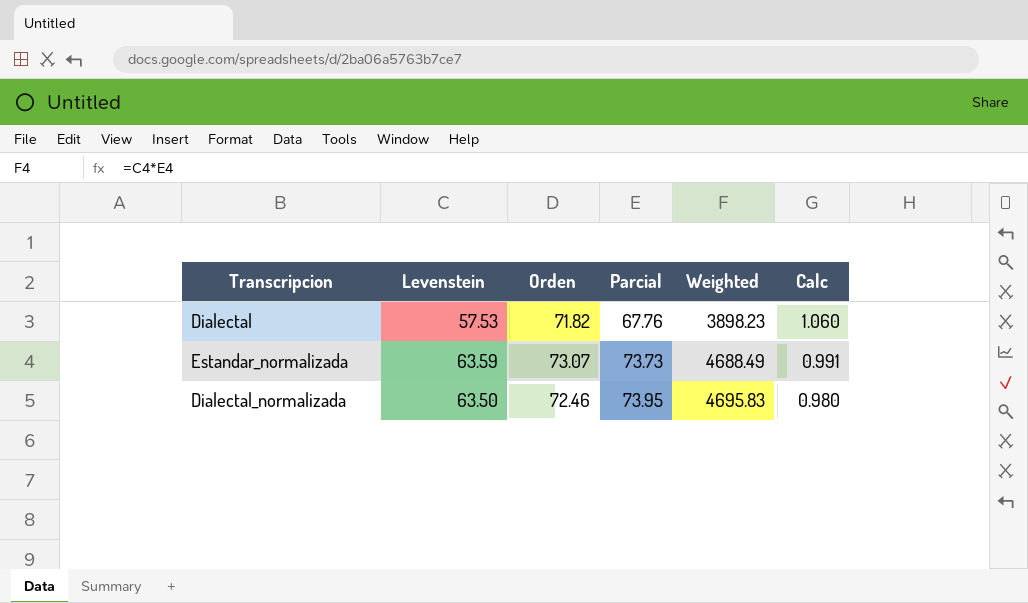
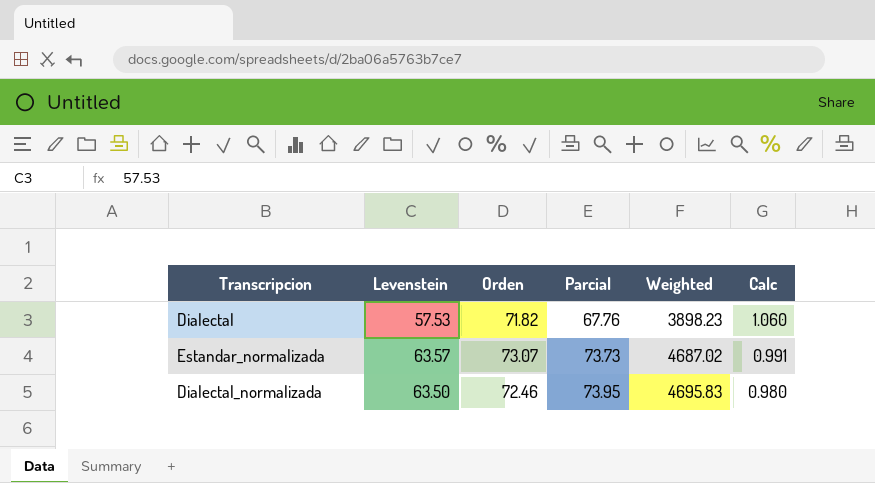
Estandar_normalizada | Levenstein: 63.59 -> 63.57
Estandar_normalizada | Weighted: 4688.49 -> 4687.02

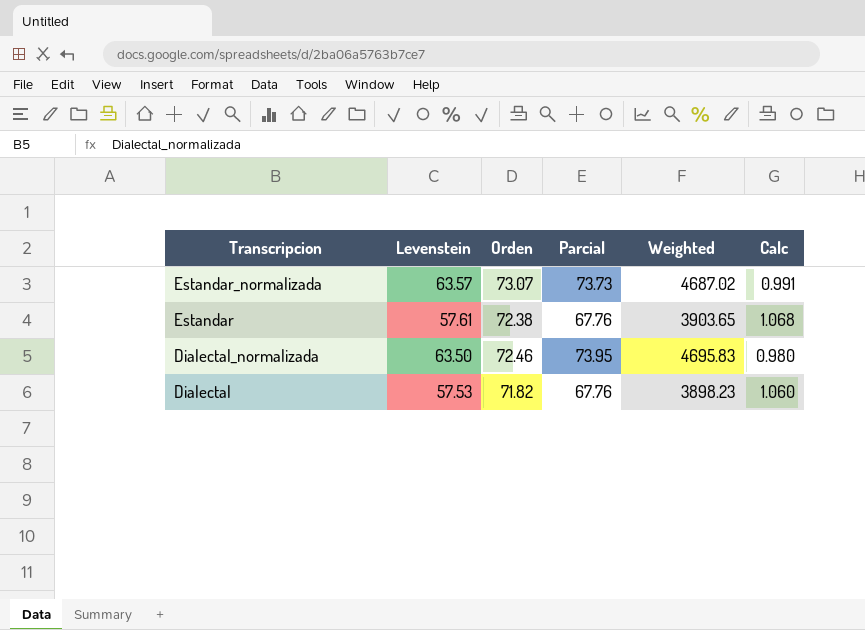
row order: Parcial ascending -> Transcripcion descending
row Estandar: none -> 57.61 | 72.38 | 67.76 | 3903.65 | 1.068

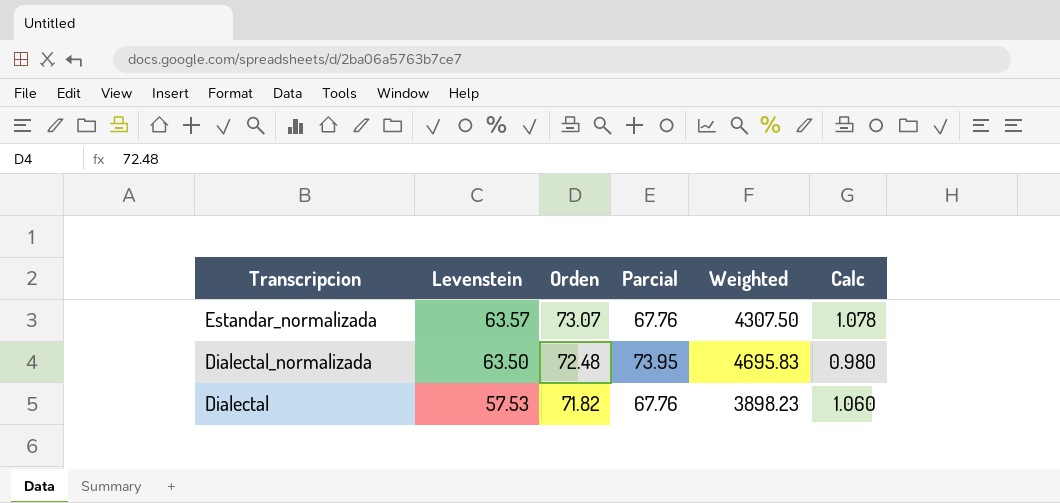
row Estandar: 57.61 | 72.38 | 67.76 | 3903.65 | 1.068 -> none
Estandar_normalizada | Parcial: 73.73 -> 67.76
Estandar_normalizada | Weighted: 4687.02 -> 4307.50
Estandar_normalizada | Calc: 0.991 -> 1.078
Dialectal_normalizada | Orden: 72.46 -> 72.48

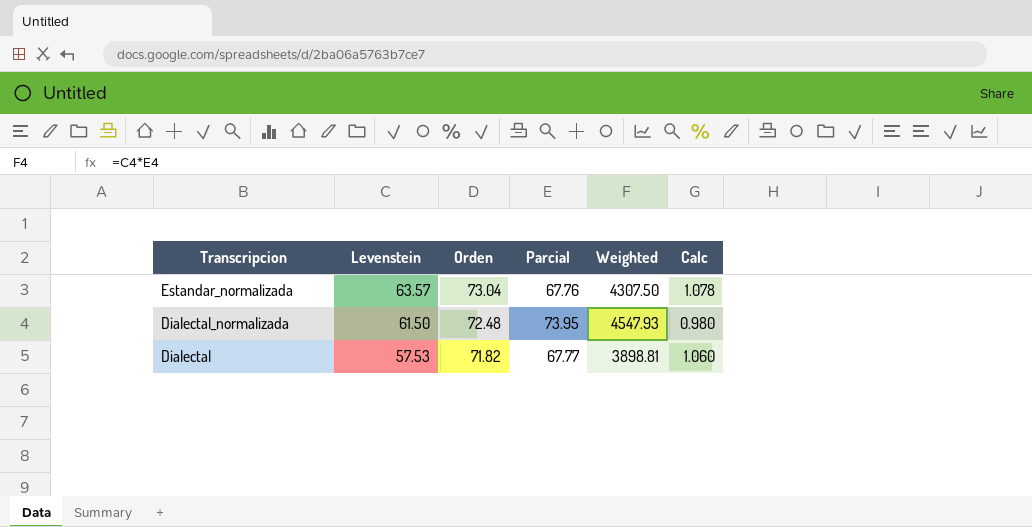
Estandar_normalizada | Orden: 73.07 -> 73.04
Dialectal_normalizada | Levenstein: 63.50 -> 61.50
Dialectal_normalizada | Weighted: 4695.83 -> 4547.93
Dialectal | Parcial: 67.76 -> 67.77
Dialectal | Weighted: 3898.23 -> 3898.81

